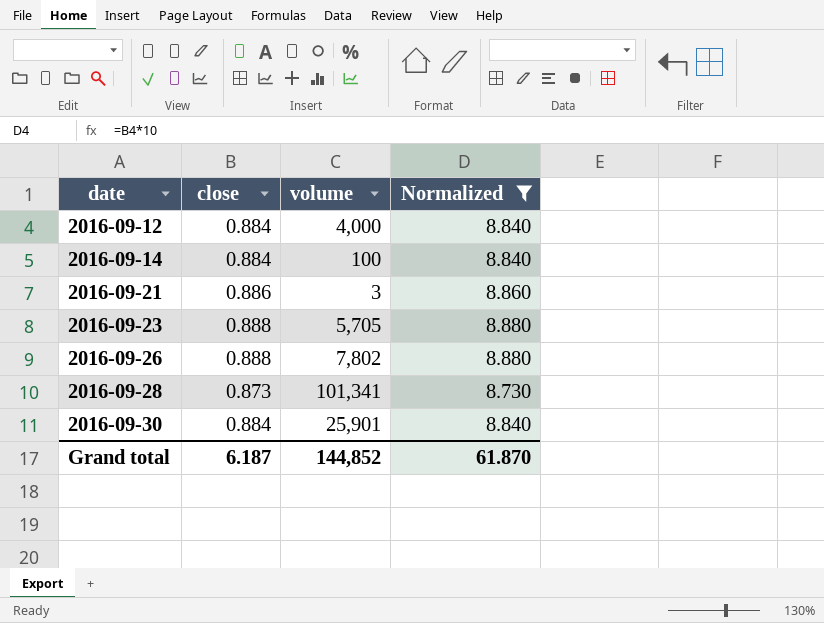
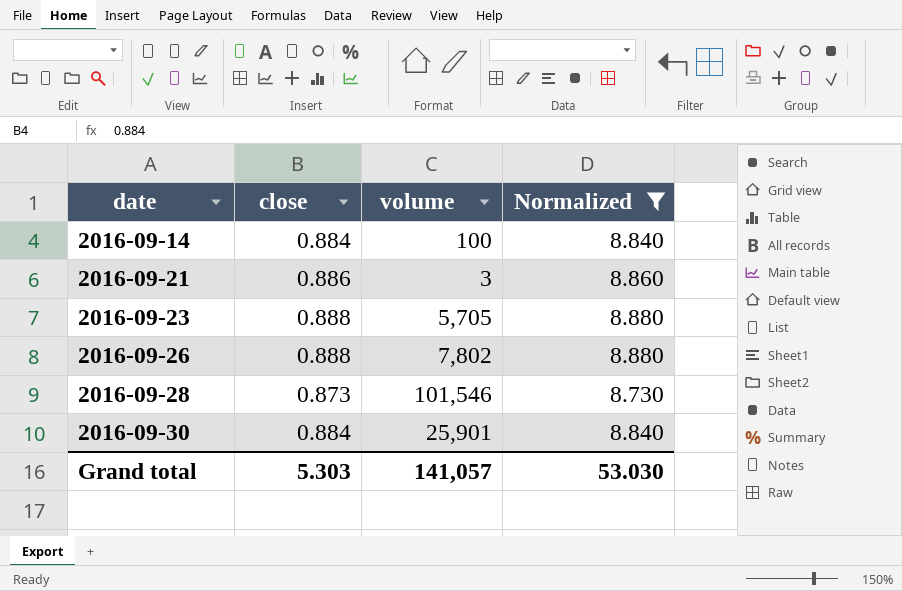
row 2016-09-12: 0.884 | 4,000 | 8.840 -> none
2016-09-28 | volume: 101,341 -> 101,546
Grand total | close: 6.187 -> 5.303
Grand total | volume: 144,852 -> 141,057
Grand total | Normalized: 61.870 -> 53.030

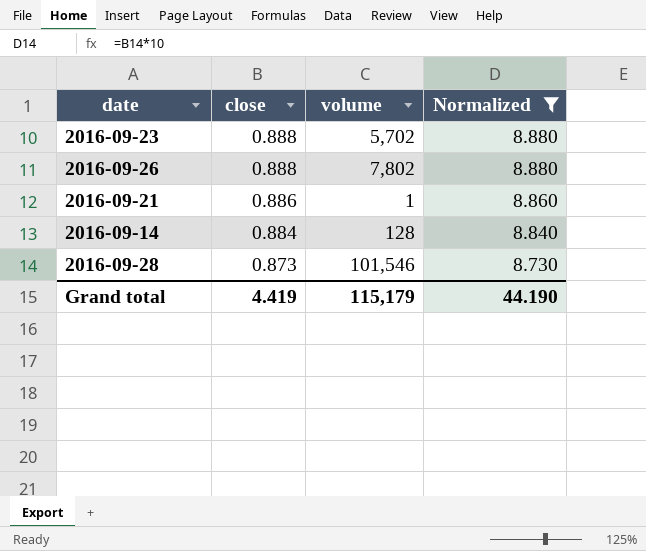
row order: date ascending -> close descending
row 2016-09-30: 0.884 | 25,901 | 8.840 -> none
2016-09-23 | volume: 5,705 -> 5,702
2016-09-21 | volume: 3 -> 1
2016-09-14 | volume: 100 -> 128
Grand total | close: 5.303 -> 4.419
Grand total | volume: 141,057 -> 115,179
Grand total | Normalized: 53.030 -> 44.190

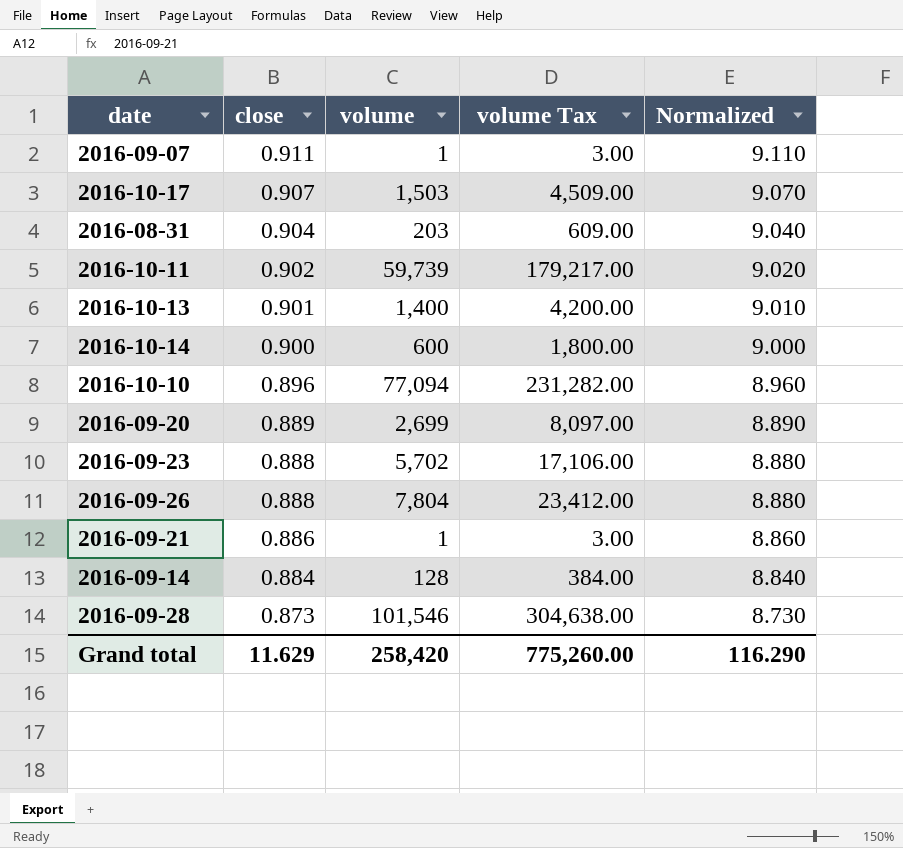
filter: Normalized <= 8.880 -> none
column volume Tax | formula: none -> [volume] * 3
2016-09-26 | volume: 7,802 -> 7,804
Grand total | close: 4.419 -> 11.629
Grand total | volume: 115,179 -> 258,420
Grand total | Normalized: 44.190 -> 116.290

